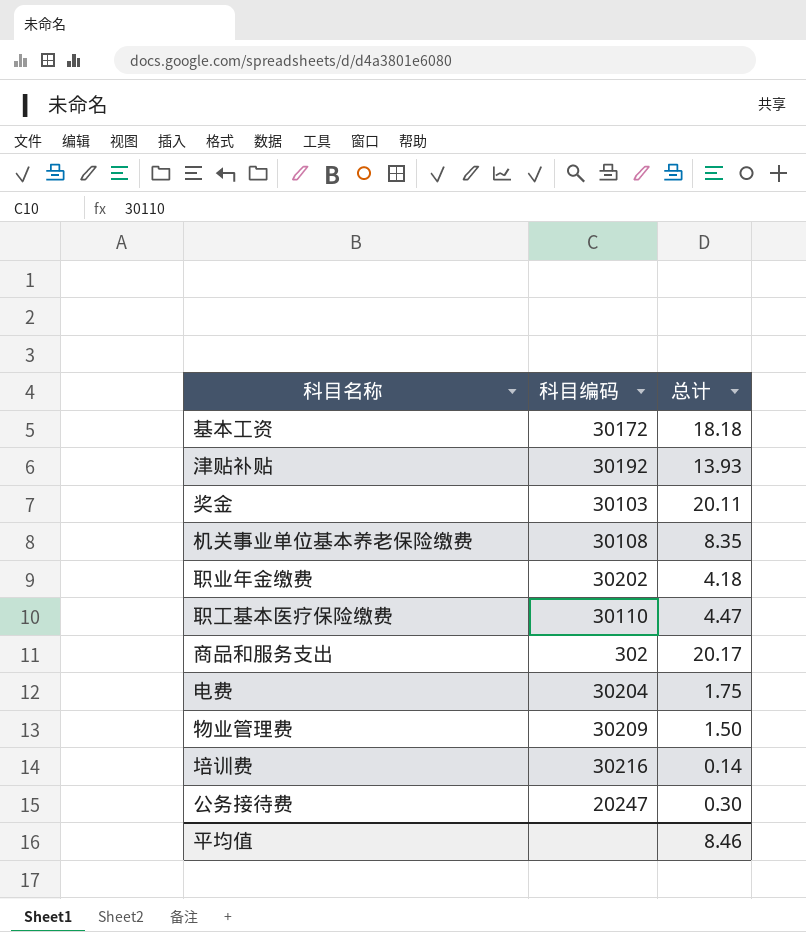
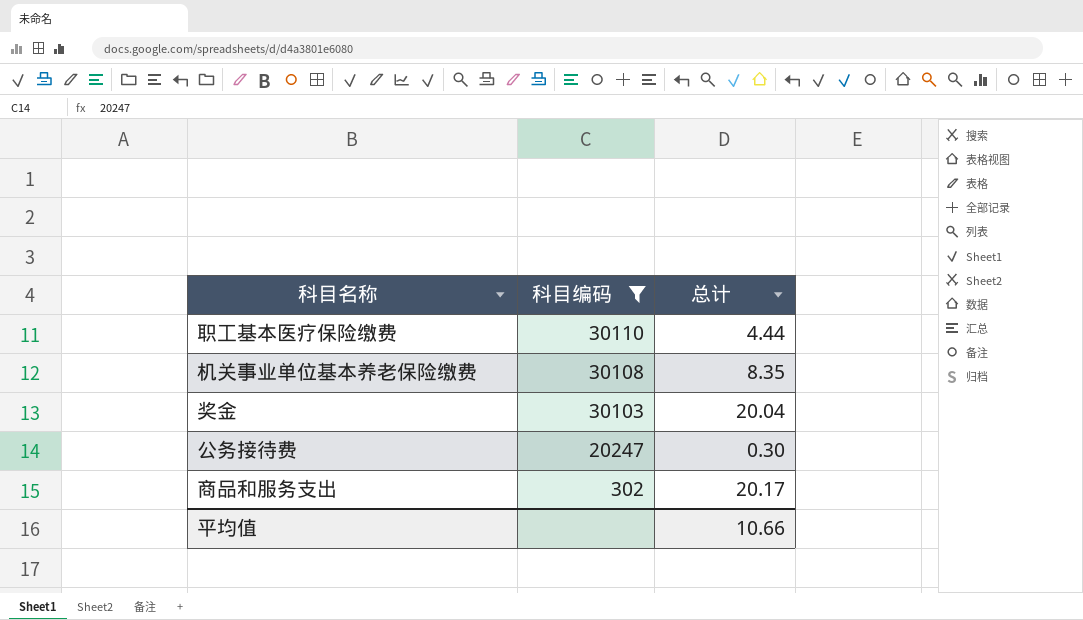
filter: none -> 科目编码 <= 30110
row order: none -> 科目编码 descending
职工基本医疗保险缴费 | 总计: 4.47 -> 4.44
奖金 | 总计: 20.11 -> 20.04
平均值 | 总计: 8.46 -> 10.66

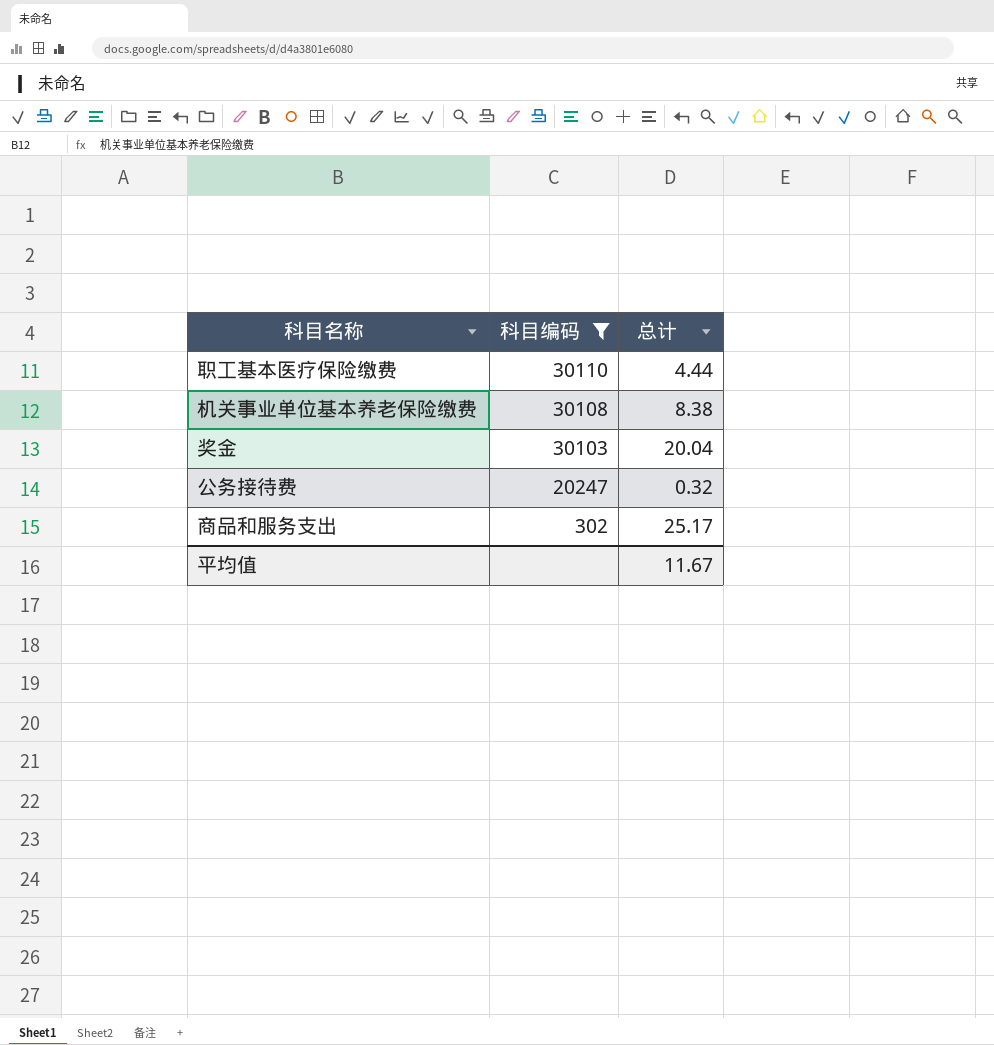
机关事业单位基本养老保险缴费 | 总计: 8.35 -> 8.38
公务接待费 | 总计: 0.30 -> 0.32
商品和服务支出 | 总计: 20.17 -> 25.17
平均值 | 总计: 10.66 -> 11.67

